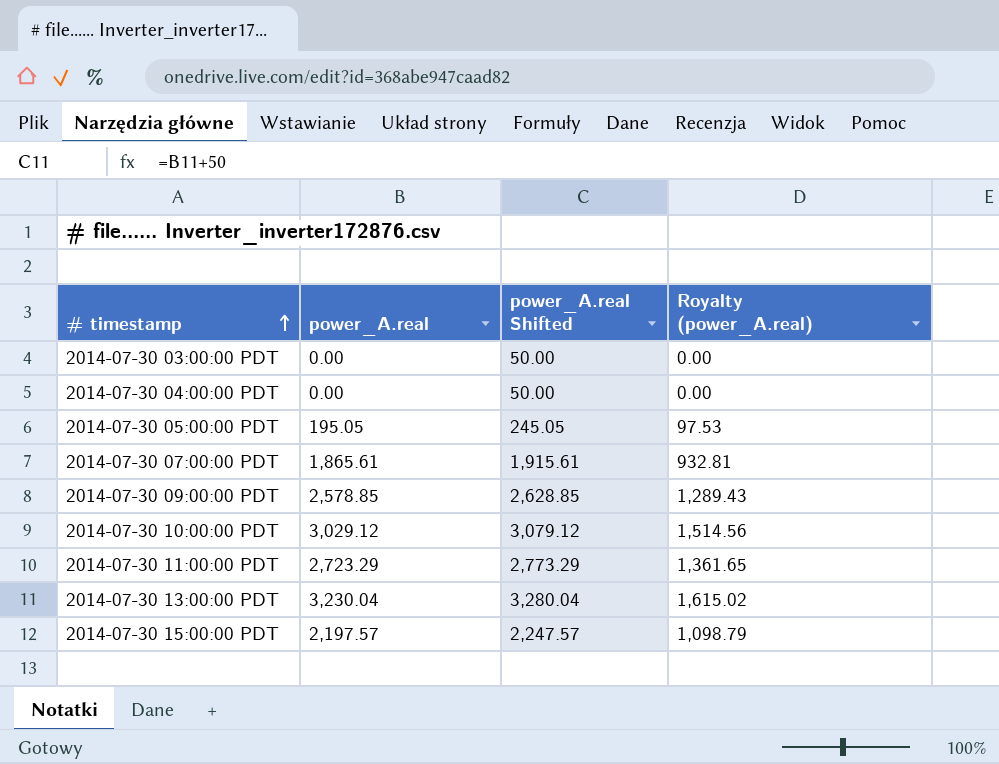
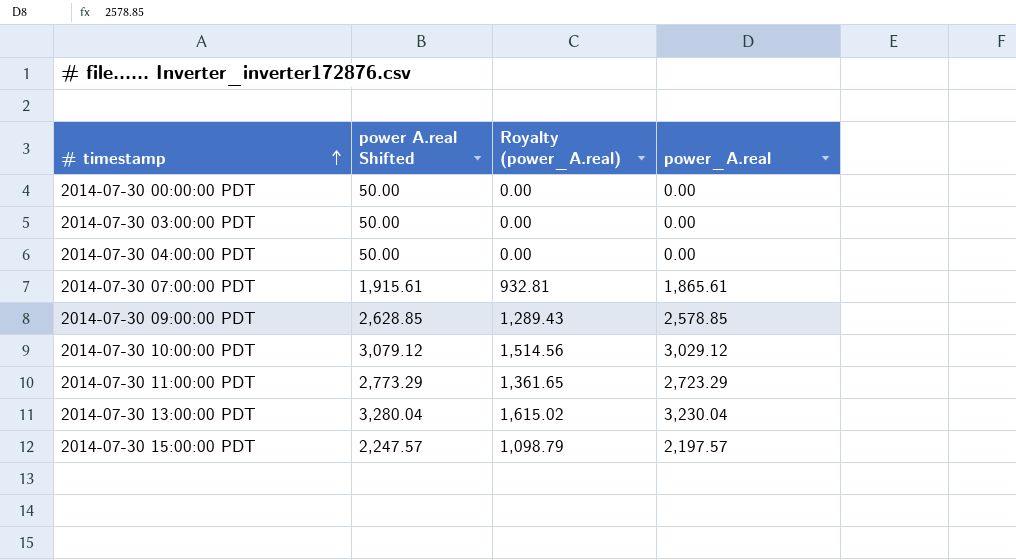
column name: power_A.real Shifted -> power A.real Shifted
column power_A.real | position: 2 -> 4
row 2014-07-30 05:00:00 PDT: 195.05 | 245.05 | 97.53 -> none
row 2014-07-30 00:00:00 PDT: none -> 50.00 | 0.00 | 0.00

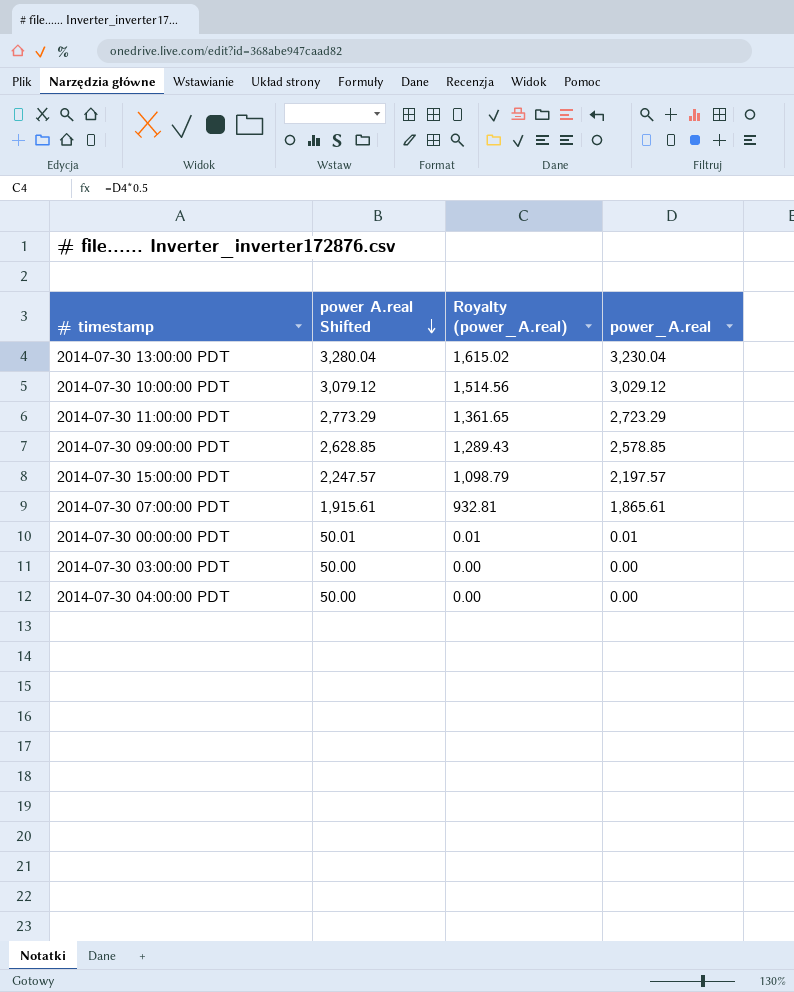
row order: # timestamp ascending -> power A.real Shifted descending
2014-07-30 00:00:00 PDT | power A.real Shifted: 50.00 -> 50.01
2014-07-30 00:00:00 PDT | Royalty (power_A.real): 0.00 -> 0.01
2014-07-30 00:00:00 PDT | power_A.real: 0.00 -> 0.01

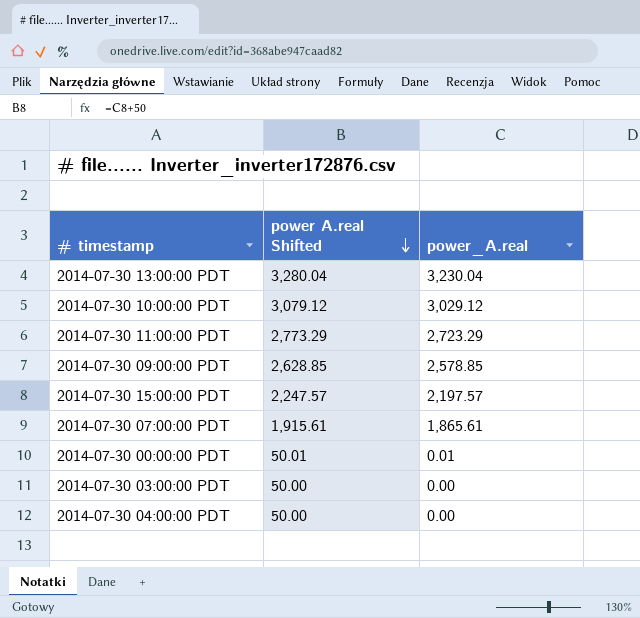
column Royalty (power_A.real) | formula: [power_A.real] * 0.5 -> none

